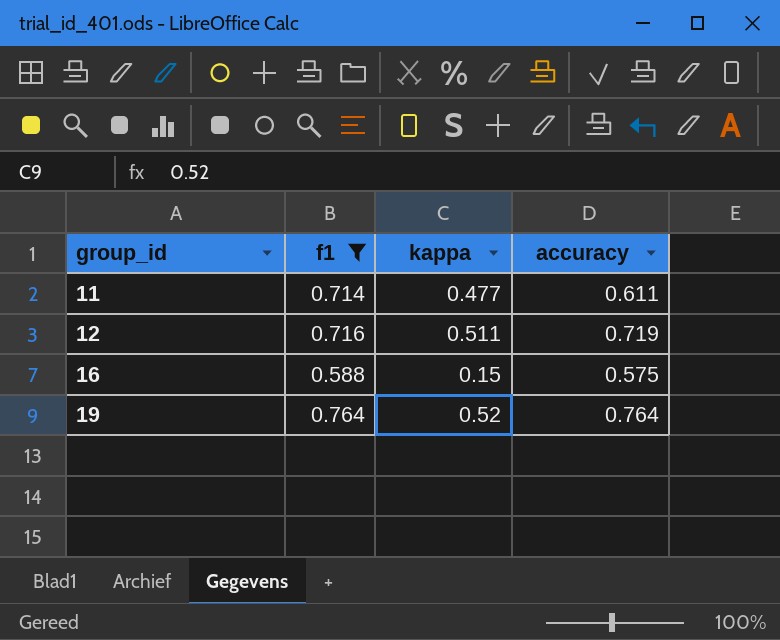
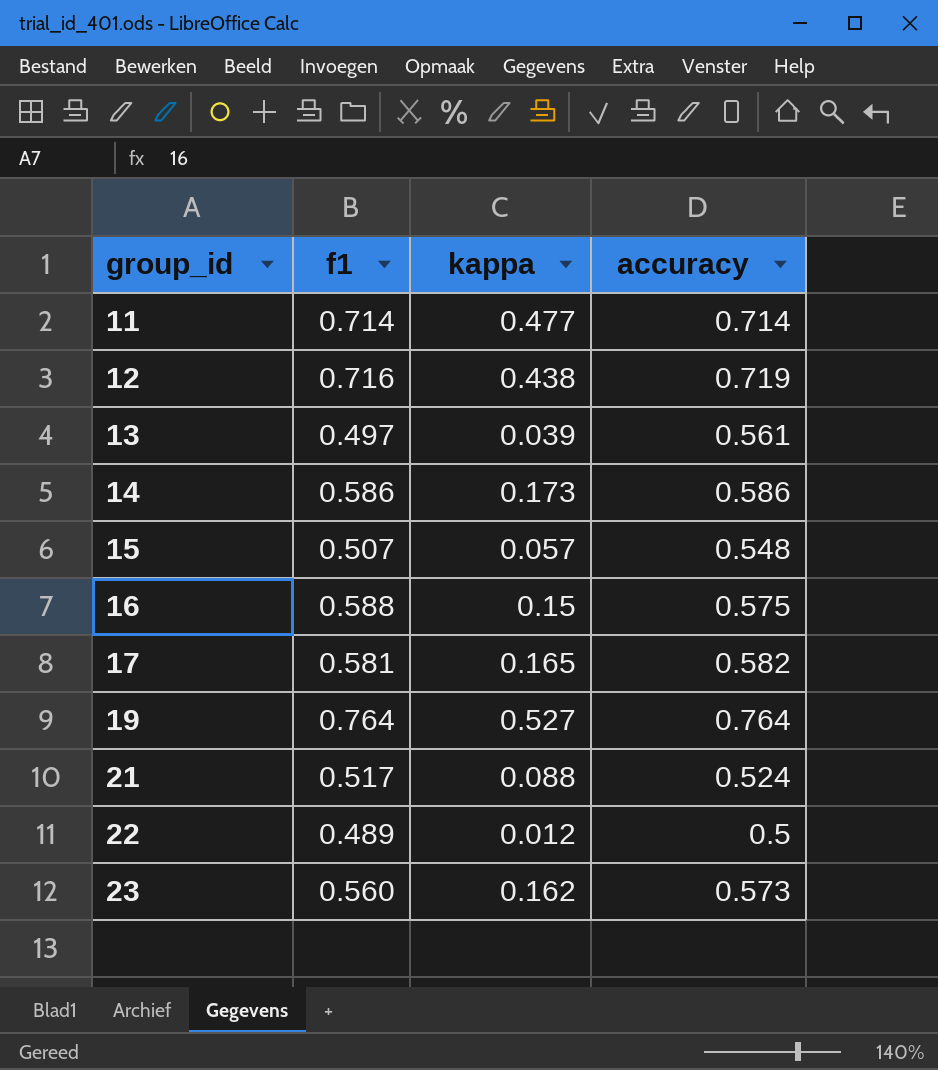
filter: f1 >= 0.588 -> none
11 | accuracy: 0.611 -> 0.714
12 | kappa: 0.511 -> 0.438
19 | kappa: 0.52 -> 0.527

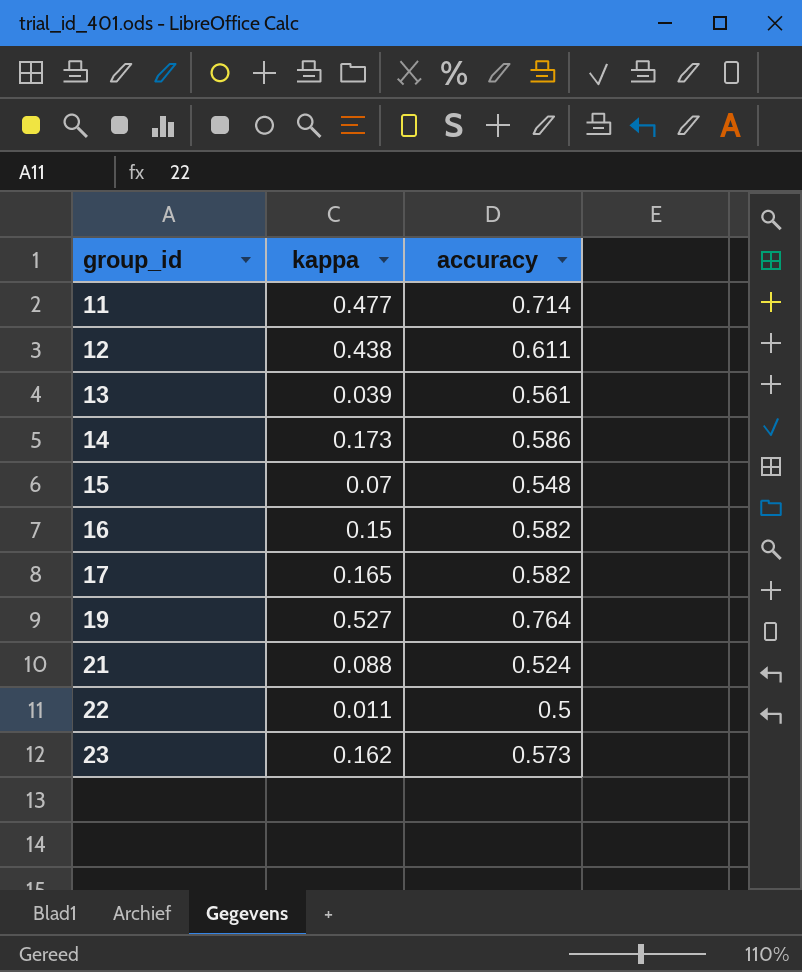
column f1 | position: 2 -> none
12 | accuracy: 0.719 -> 0.611
15 | kappa: 0.057 -> 0.07
16 | accuracy: 0.575 -> 0.582
22 | kappa: 0.012 -> 0.011

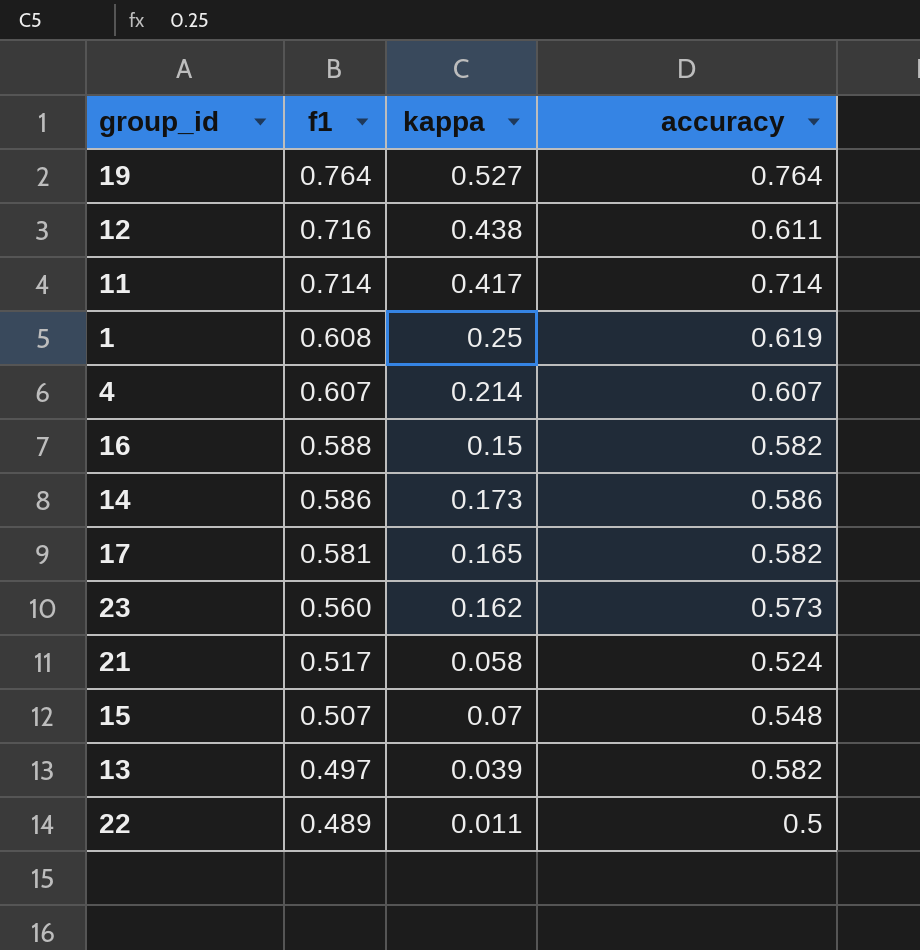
row order: group_id ascending -> f1 descending
column f1 | position: none -> 2
11 | kappa: 0.477 -> 0.417
row 1: none -> 0.608 | 0.25 | 0.619
row 4: none -> 0.607 | 0.214 | 0.607
21 | kappa: 0.088 -> 0.058
13 | accuracy: 0.561 -> 0.582

